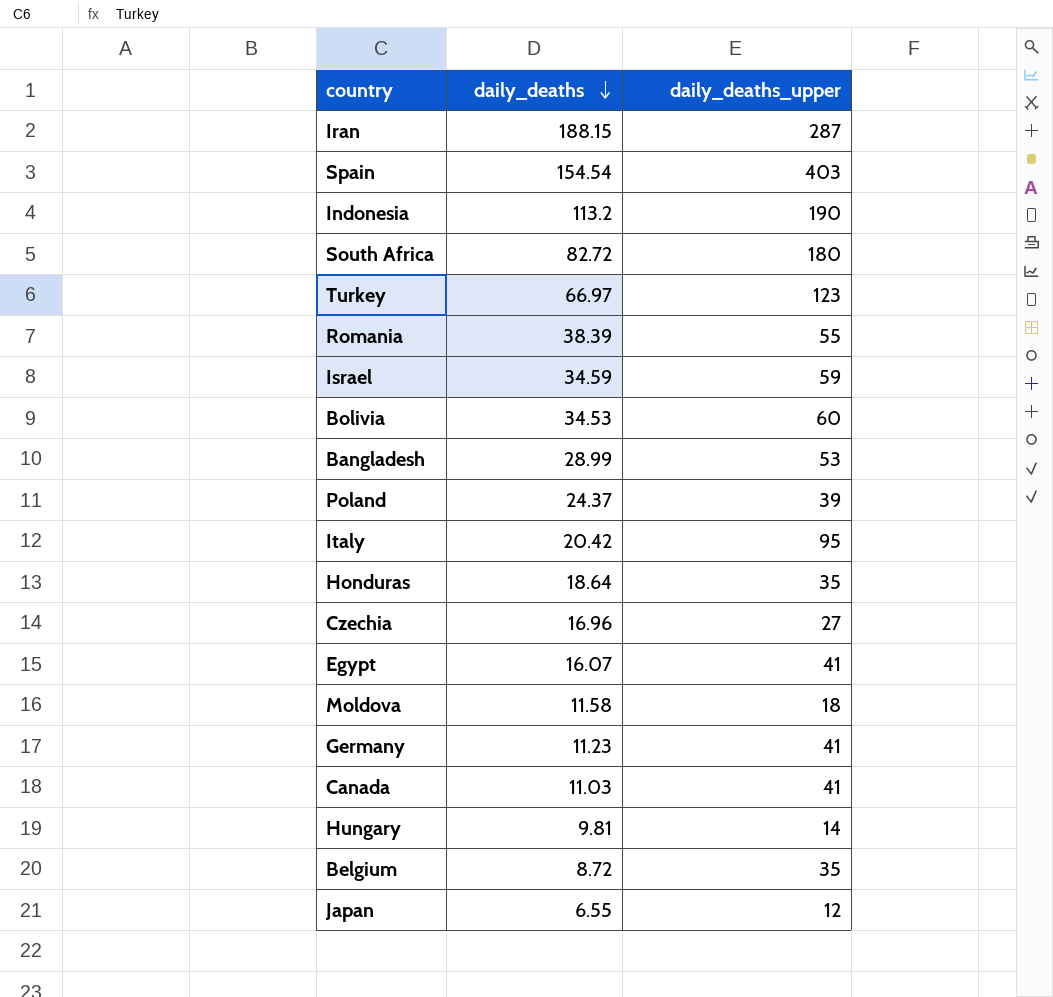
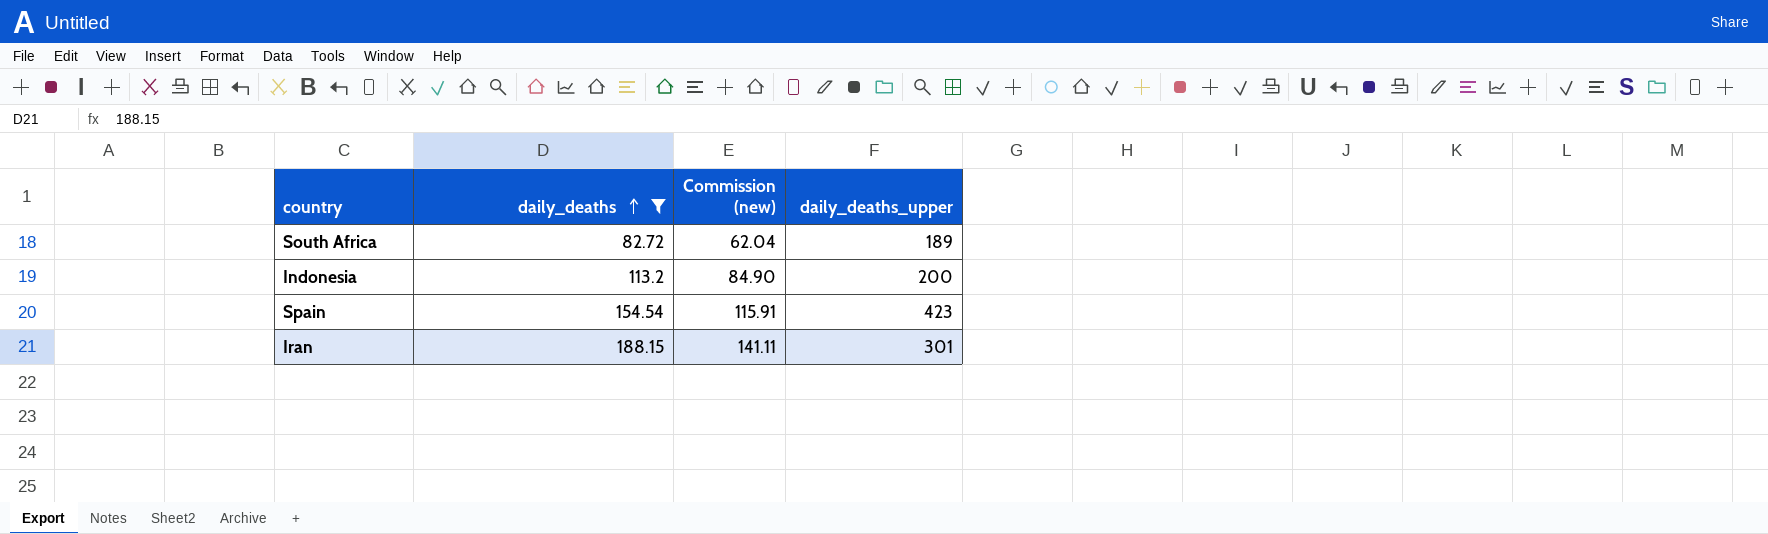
filter: none -> daily_deaths >= 82.72
row order: daily_deaths descending -> daily_deaths ascending
column Commission (new) | formula: none -> [daily_deaths] * 0.75
South Africa | daily_deaths_upper: 180 -> 189
Indonesia | daily_deaths_upper: 190 -> 200
Spain | daily_deaths_upper: 403 -> 423
Iran | daily_deaths_upper: 287 -> 301

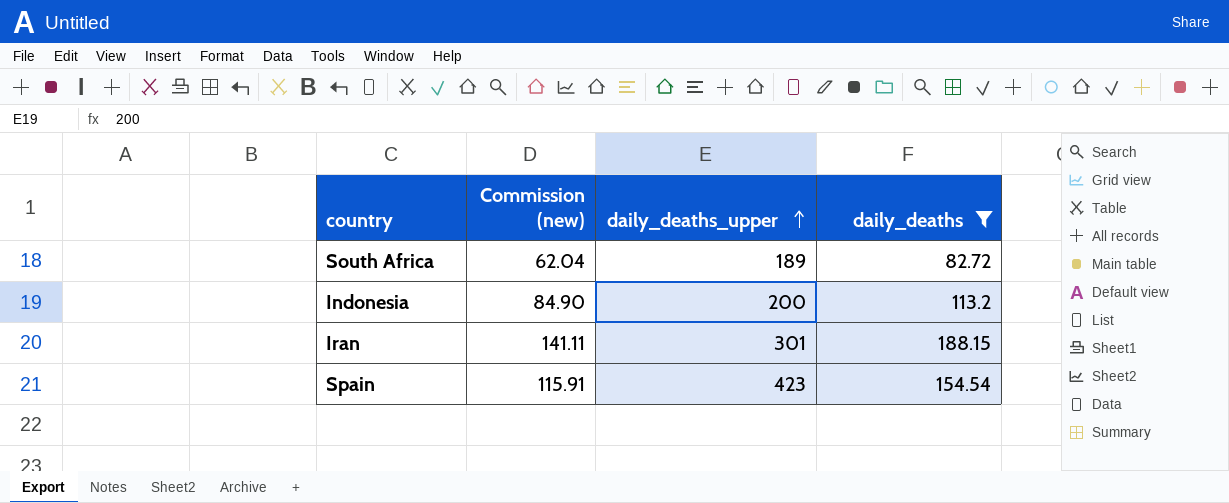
row order: daily_deaths ascending -> daily_deaths_upper ascending
column daily_deaths | position: 2 -> 4

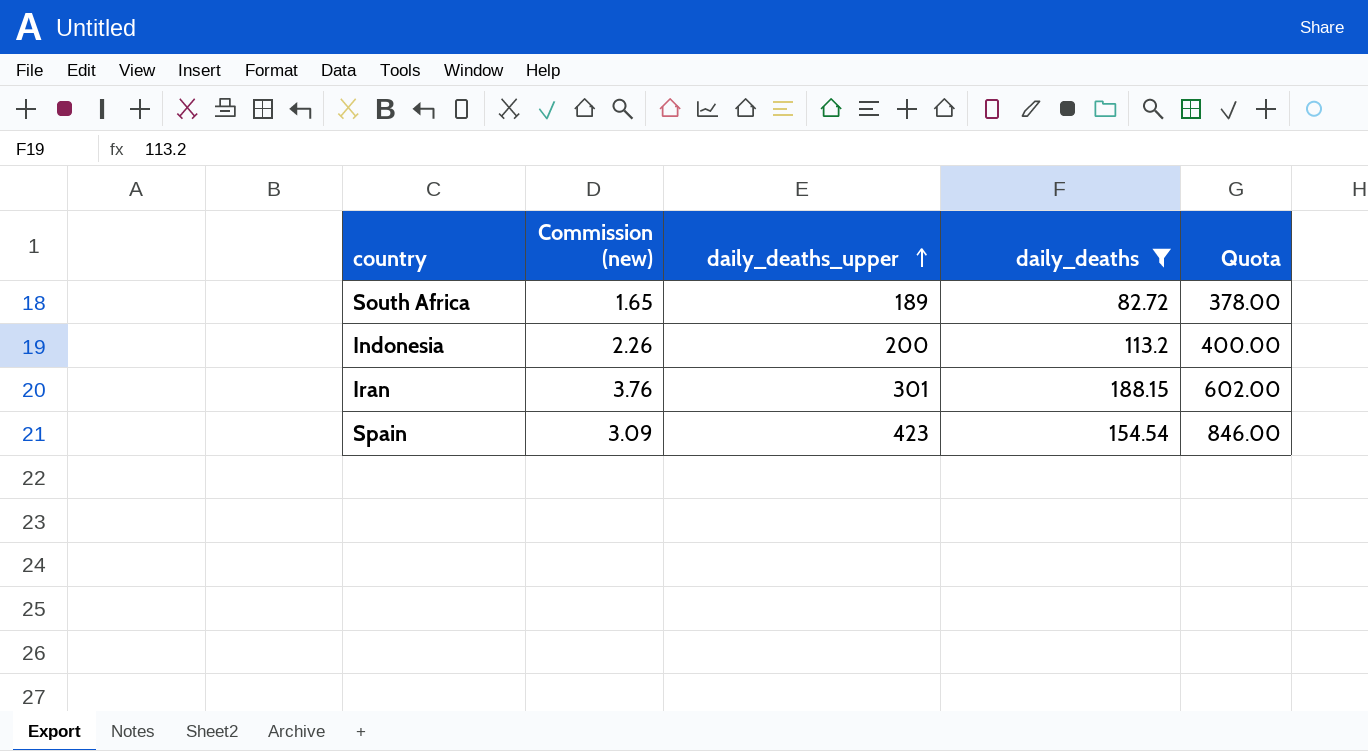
column Commission (new) | formula: [daily_deaths] * 0.75 -> [daily_deaths] * 0.02
column Quota | formula: none -> [daily_deaths_upper] * 2

